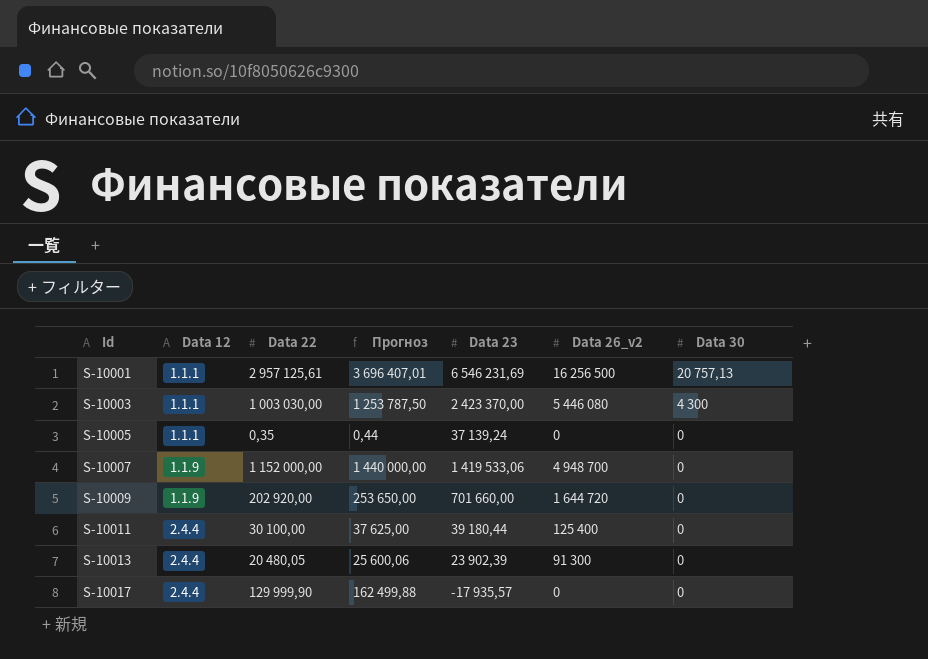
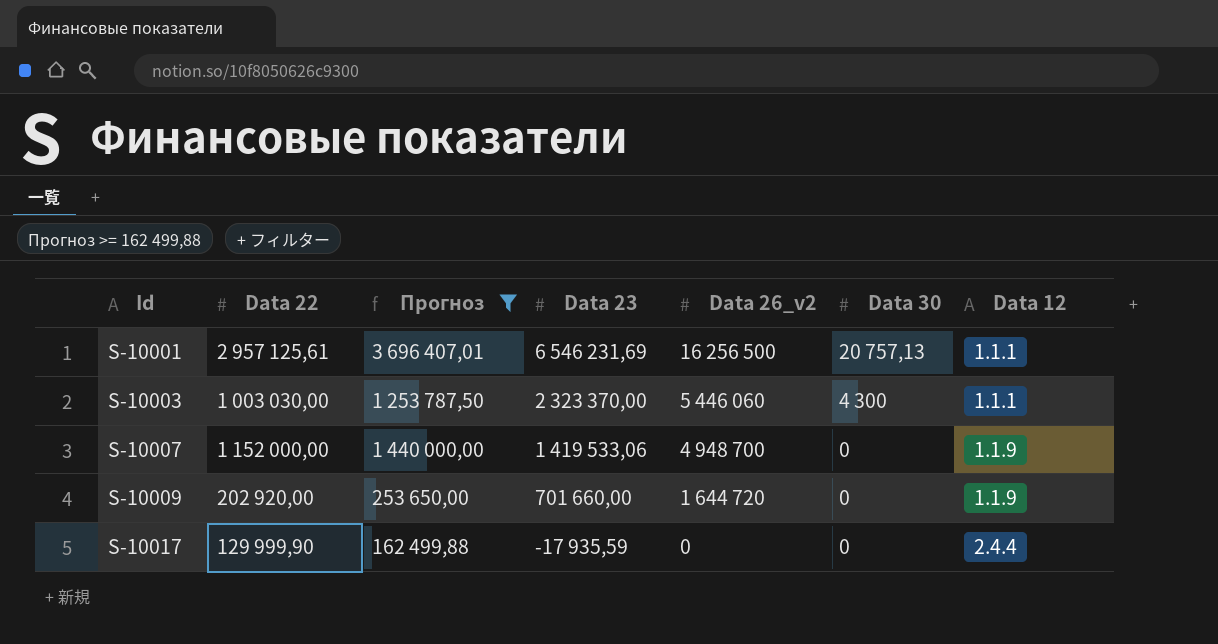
filter: none -> Прогноз >= 162 499,88
column Data 12 | position: 2 -> 7
S-10003 | Data 23: 2 423 370,00 -> 2 323 370,00
S-10003 | Data 26_v2: 5 446 080 -> 5 446 060
S-10017 | Data 23: -17 935,57 -> -17 935,59

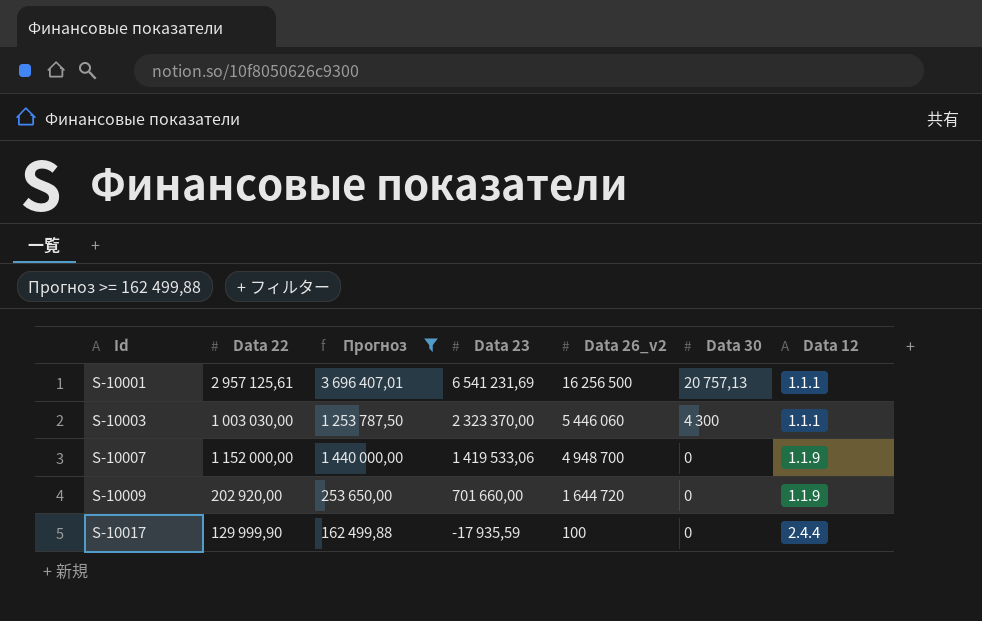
S-10001 | Data 23: 6 546 231,69 -> 6 541 231,69
S-10017 | Data 26_v2: 0 -> 100

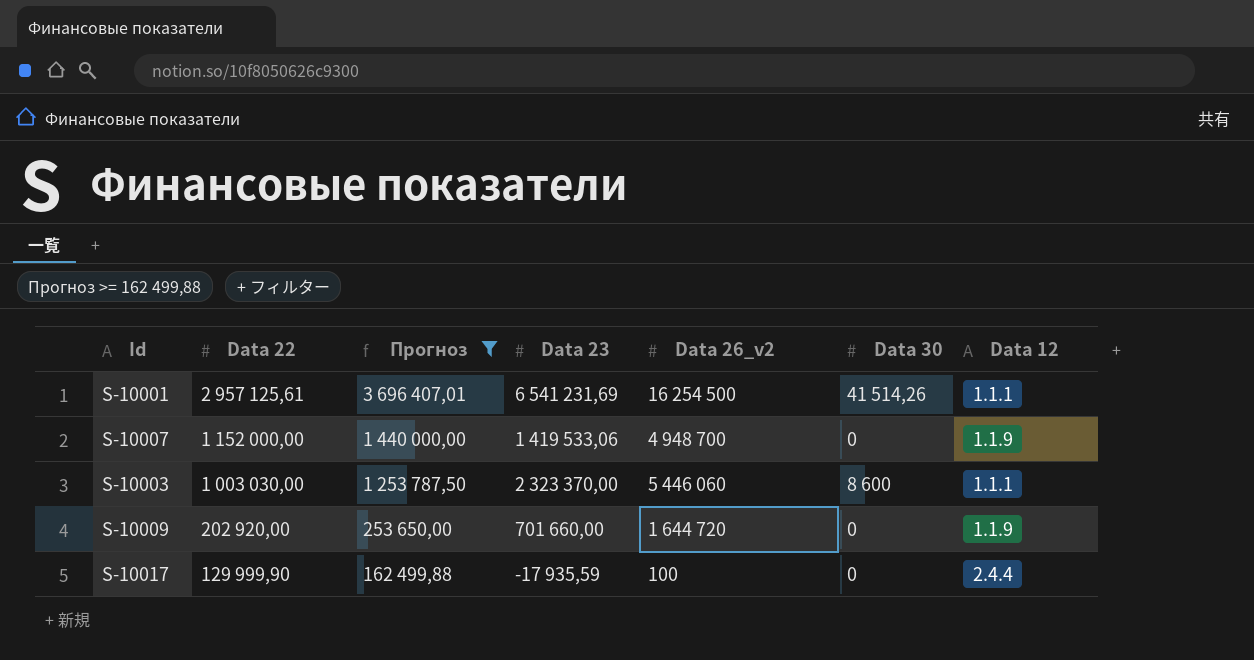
row order: Id ascending -> Data 22 descending
S-10001 | Data 26_v2: 16 256 500 -> 16 254 500
S-10001 | Data 30: 20 757,13 -> 41 514,26
S-10003 | Data 30: 4 300 -> 8 600

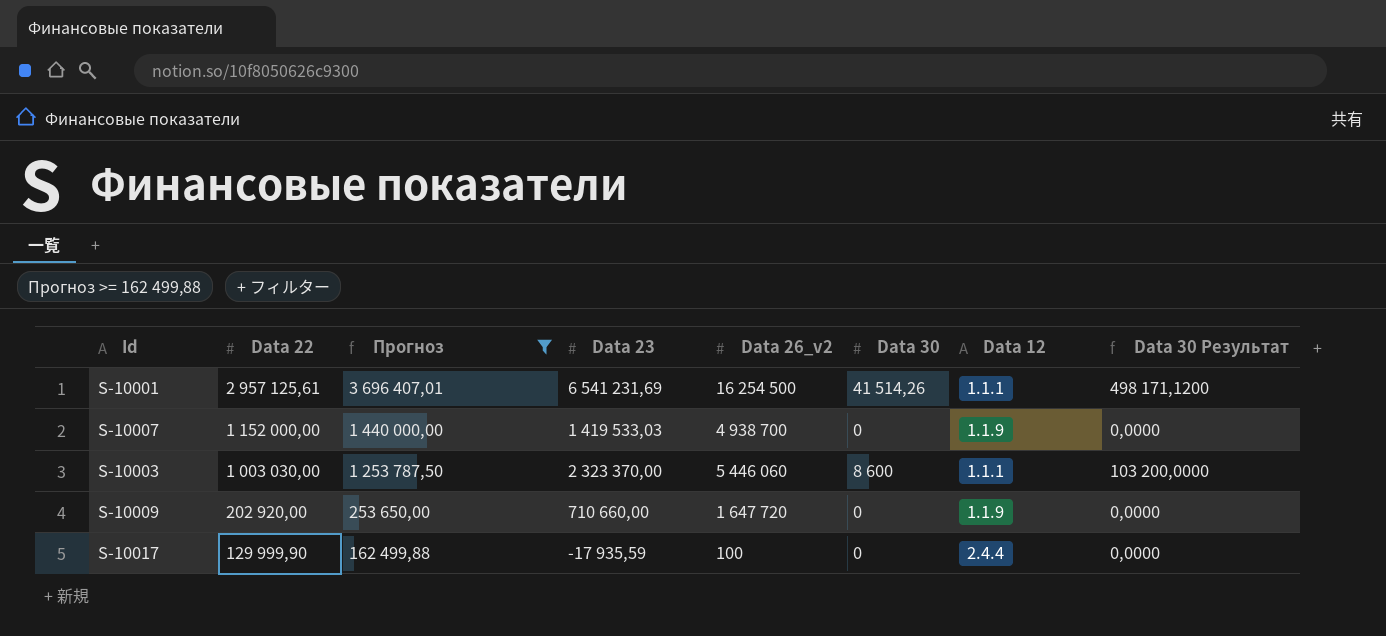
column Data 30 Результат | formula: none -> [Data 30] * 12
S-10007 | Data 23: 1 419 533,06 -> 1 419 533,03
S-10007 | Data 26_v2: 4 948 700 -> 4 938 700
S-10009 | Data 23: 701 660,00 -> 710 660,00
S-10009 | Data 26_v2: 1 644 720 -> 1 647 720

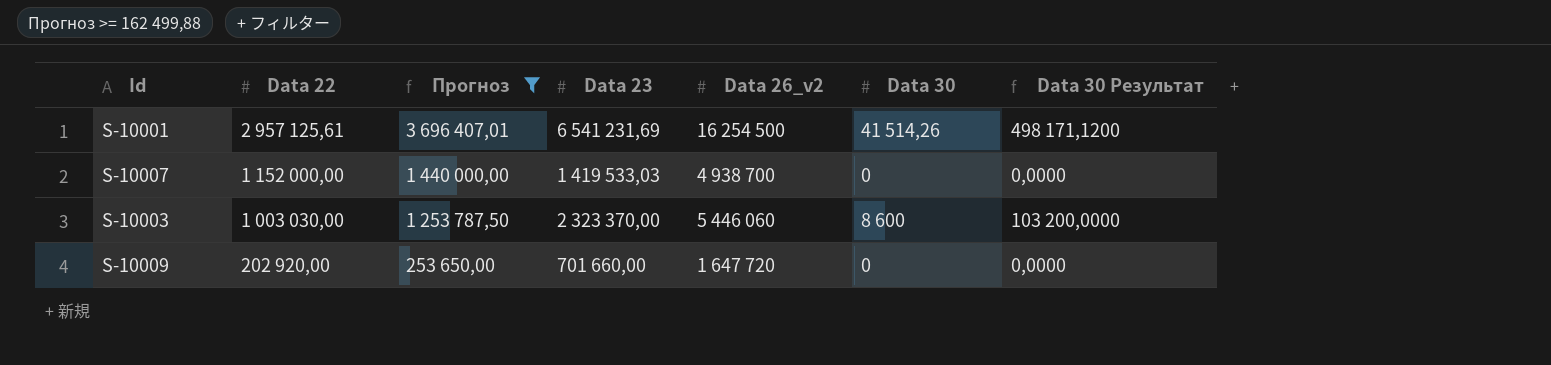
column Data 12 | position: 7 -> none
row S-10017: 129 999,90 | 162 499,88 | -17 935,59 | 100 | 0 | 2.4.4 | 0,0000 -> none
S-10009 | Data 23: 710 660,00 -> 701 660,00

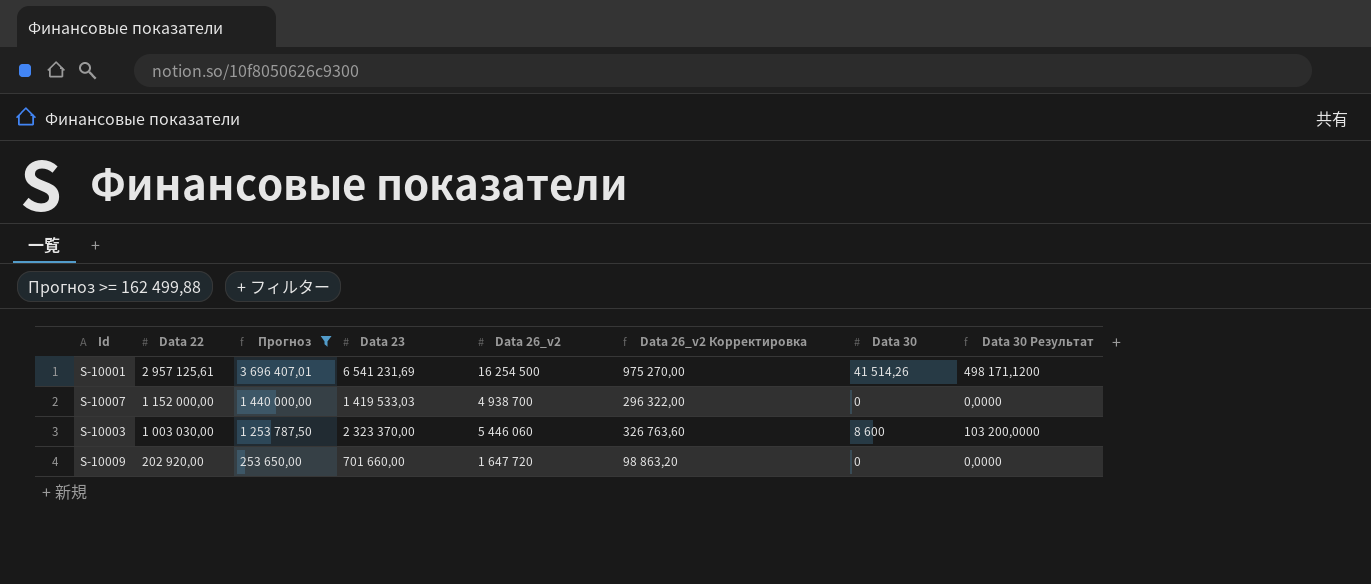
column Data 26_v2 Корректировка | formula: none -> [Data 26_v2] * 0,06

